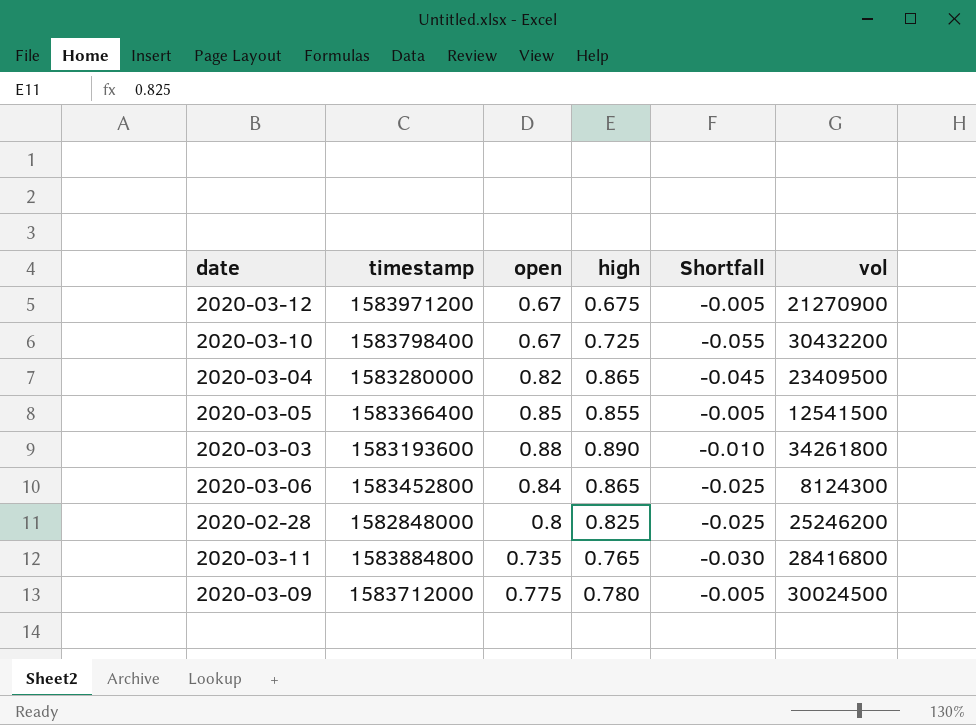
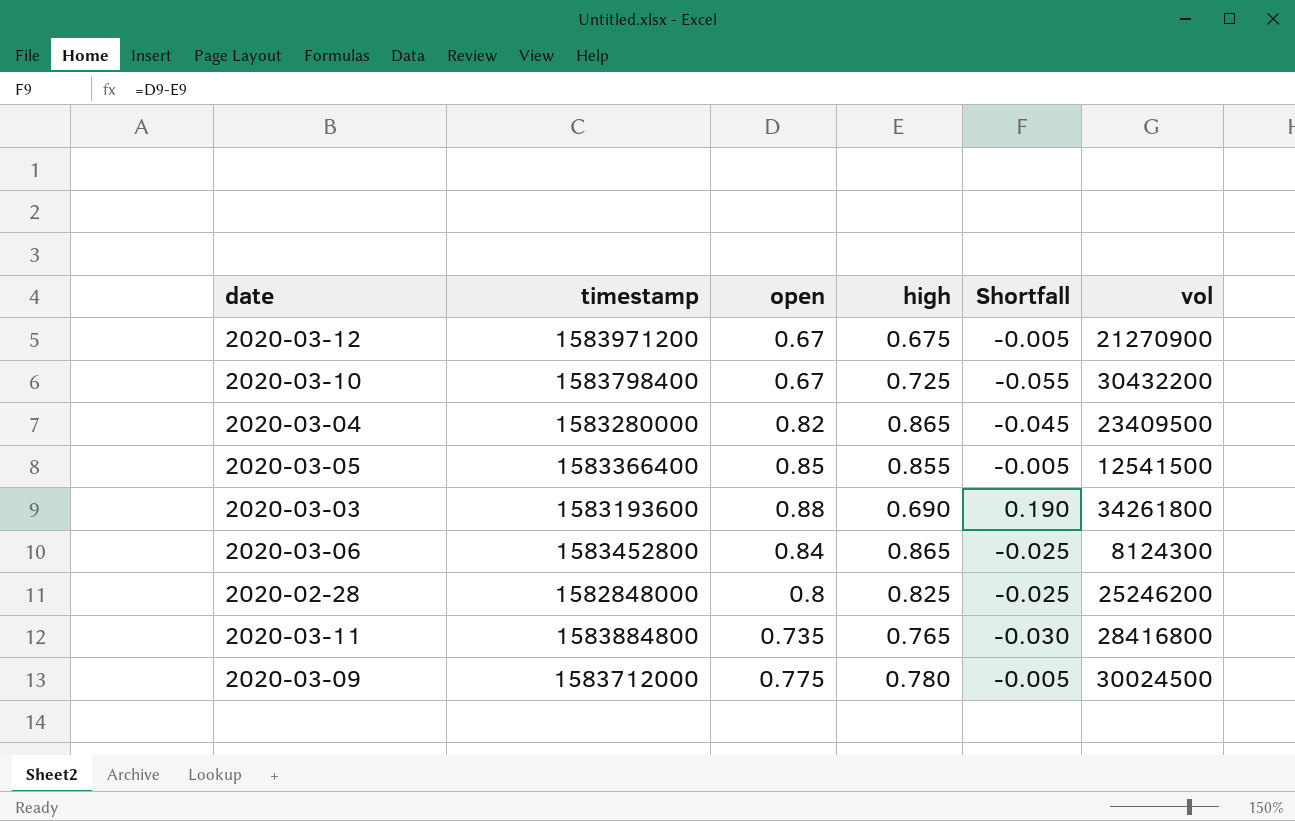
2020-03-03 | high: 0.890 -> 0.690
2020-03-03 | Shortfall: -0.010 -> 0.190

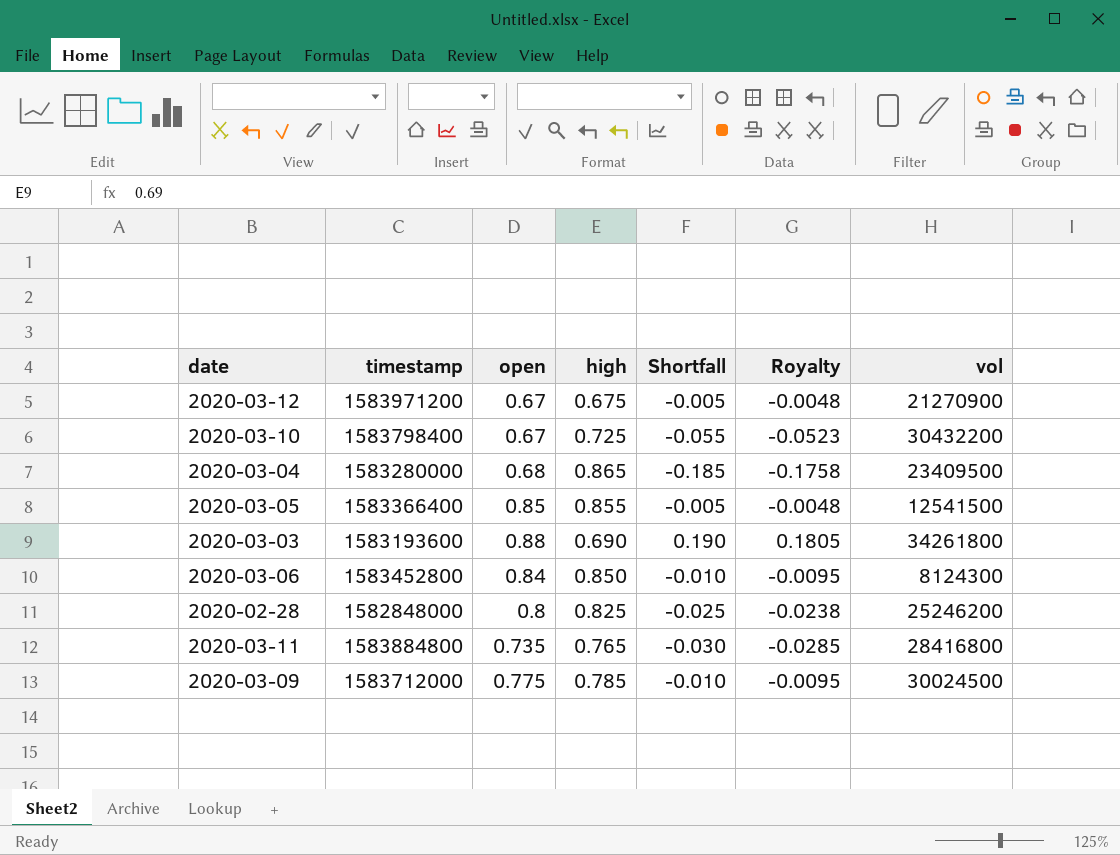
column Royalty | formula: none -> [Shortfall] * 0.95
2020-03-04 | open: 0.82 -> 0.68
2020-03-04 | Shortfall: -0.045 -> -0.185
2020-03-06 | high: 0.865 -> 0.850
2020-03-06 | Shortfall: -0.025 -> -0.010
2020-03-09 | high: 0.780 -> 0.785
2020-03-09 | Shortfall: -0.005 -> -0.010

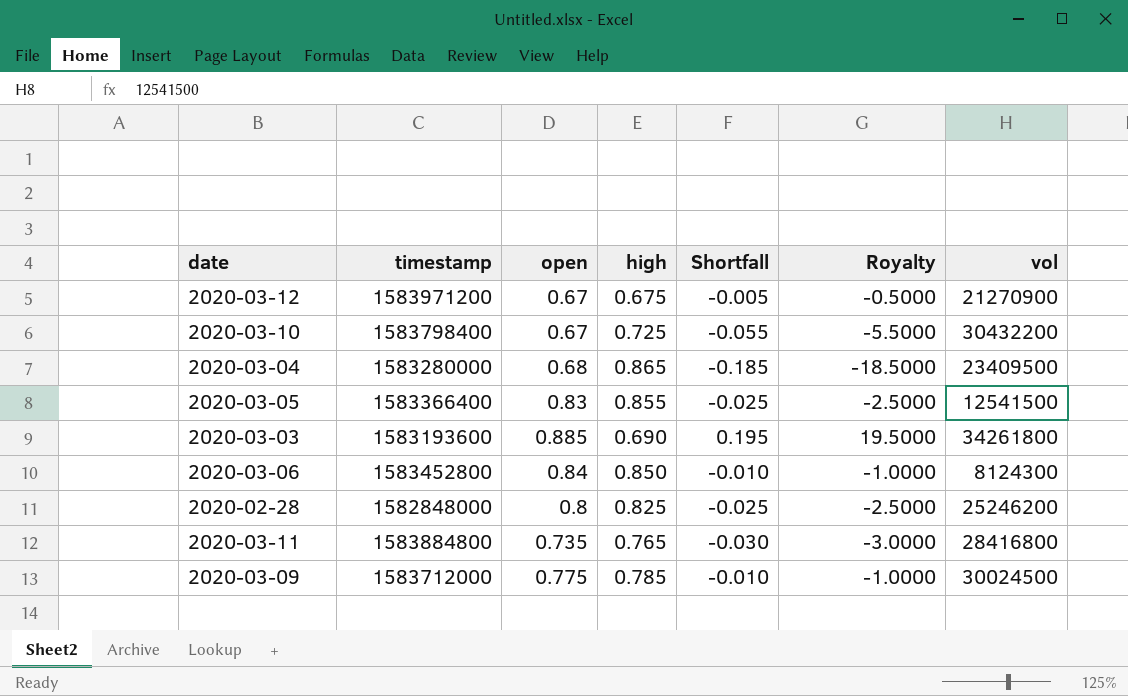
column Royalty | formula: [Shortfall] * 0.95 -> [Shortfall] * 100
2020-03-05 | open: 0.85 -> 0.83
2020-03-05 | Shortfall: -0.005 -> -0.025
2020-03-03 | open: 0.88 -> 0.885
2020-03-03 | Shortfall: 0.190 -> 0.195

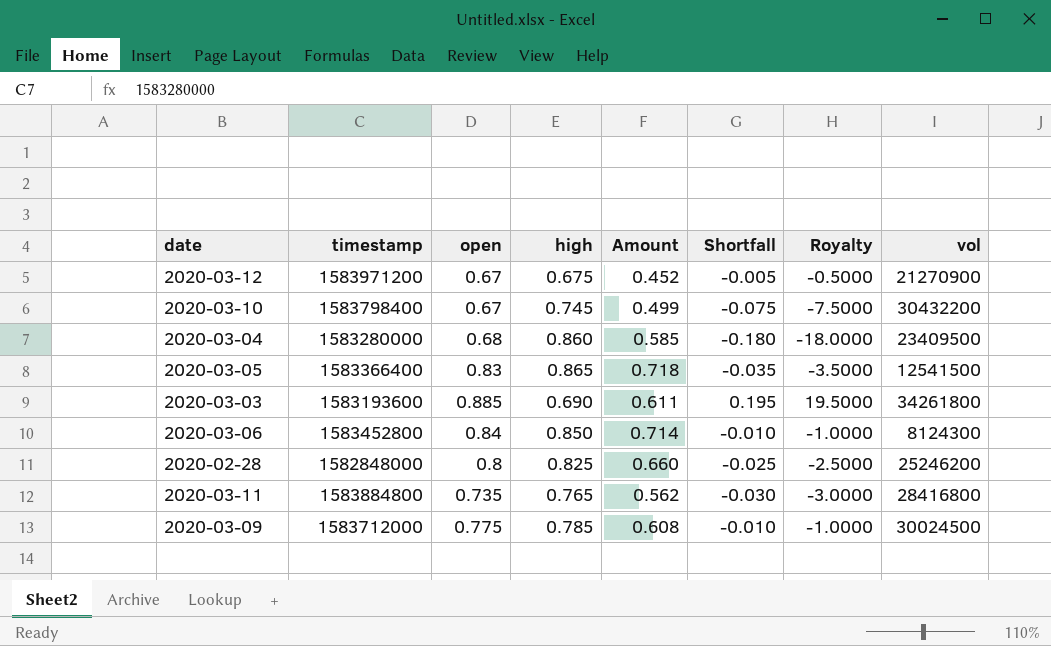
column Amount | formula: none -> [open] * [high]
2020-03-10 | high: 0.725 -> 0.745
2020-03-10 | Shortfall: -0.055 -> -0.075
2020-03-10 | Royalty: -5.5000 -> -7.5000
2020-03-04 | high: 0.865 -> 0.860
2020-03-04 | Shortfall: -0.185 -> -0.180
2020-03-04 | Royalty: -18.5000 -> -18.0000
2020-03-05 | high: 0.855 -> 0.865
2020-03-05 | Shortfall: -0.025 -> -0.035
2020-03-05 | Royalty: -2.5000 -> -3.5000

